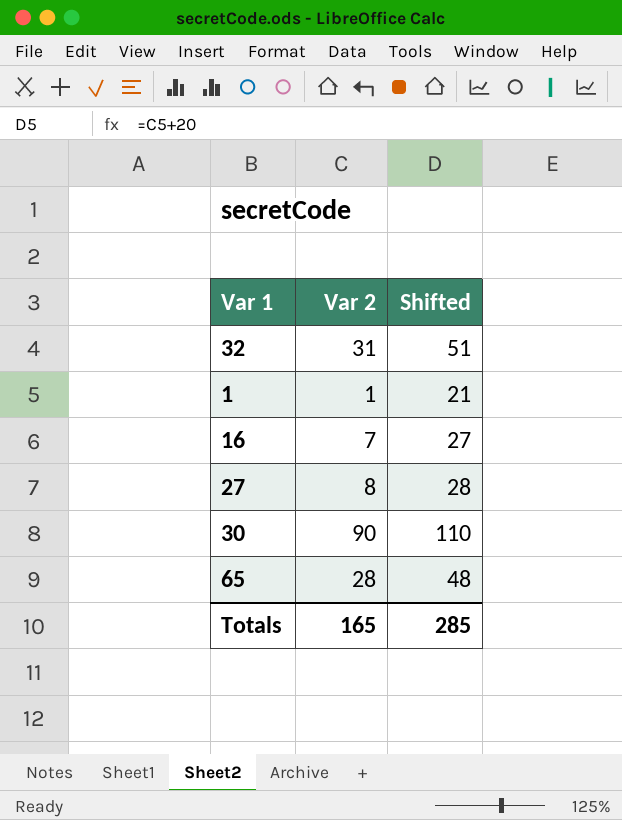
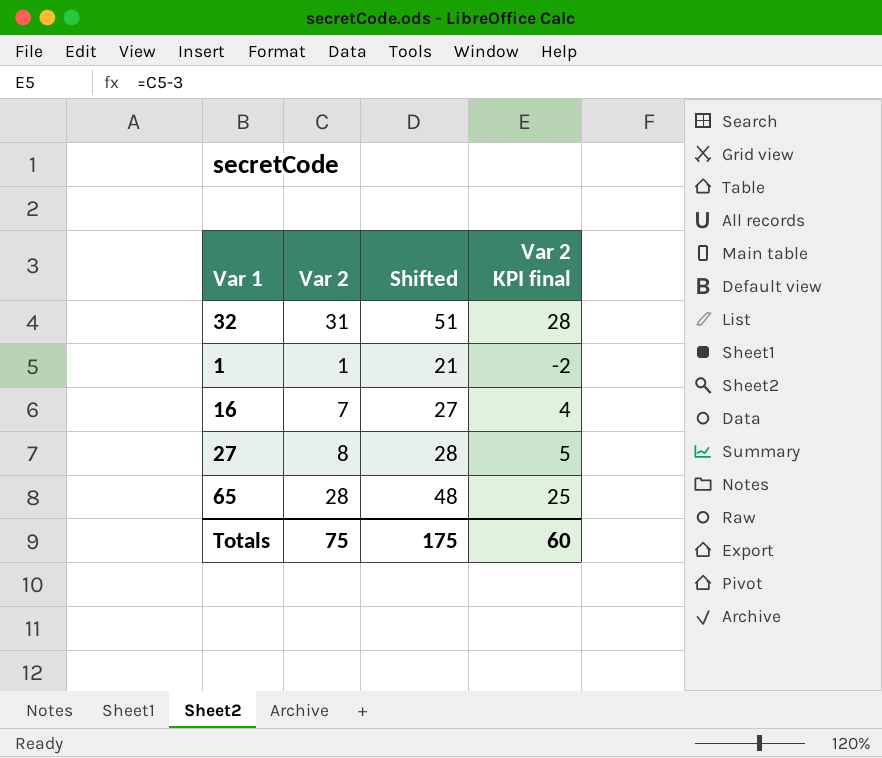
column Var 2 KPI final | formula: none -> [Var 2] - 3
row 30: 90 | 110 -> none
Totals | Var 2: 165 -> 75
Totals | Shifted: 285 -> 175

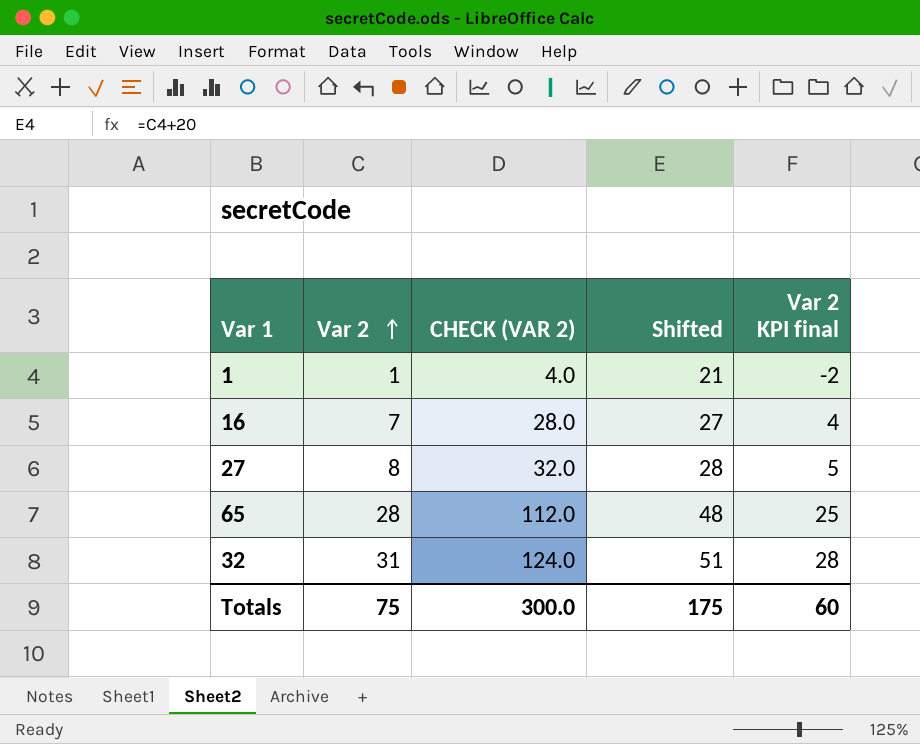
row order: none -> Var 2 ascending
column CHECK (VAR 2) | formula: none -> [Var 2] * 4

